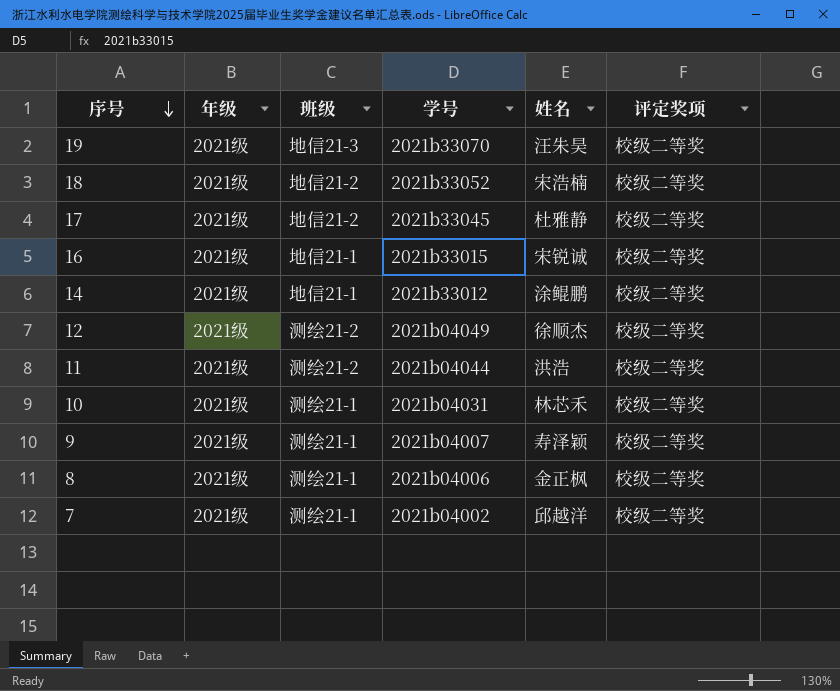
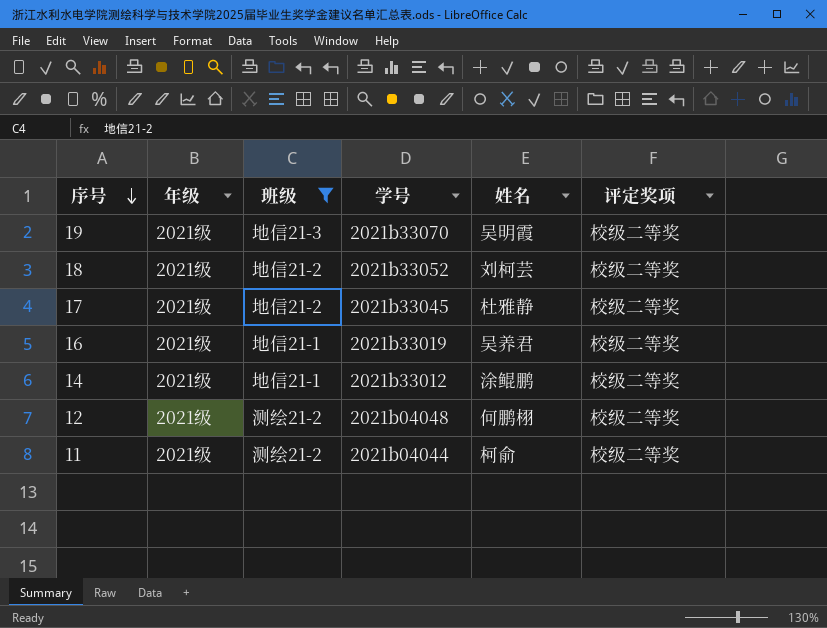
filter: none -> 班级 != 测绘21-1
19 | 姓名: 汪朱昊 -> 吴明霞
18 | 姓名: 宋浩楠 -> 刘柯芸
16 | 学号: 2021b33015 -> 2021b33019
16 | 姓名: 宋锐诚 -> 吴养君
12 | 学号: 2021b04049 -> 2021b04048
12 | 姓名: 徐顺杰 -> 何鹏栩
11 | 姓名: 洪浩 -> 柯俞

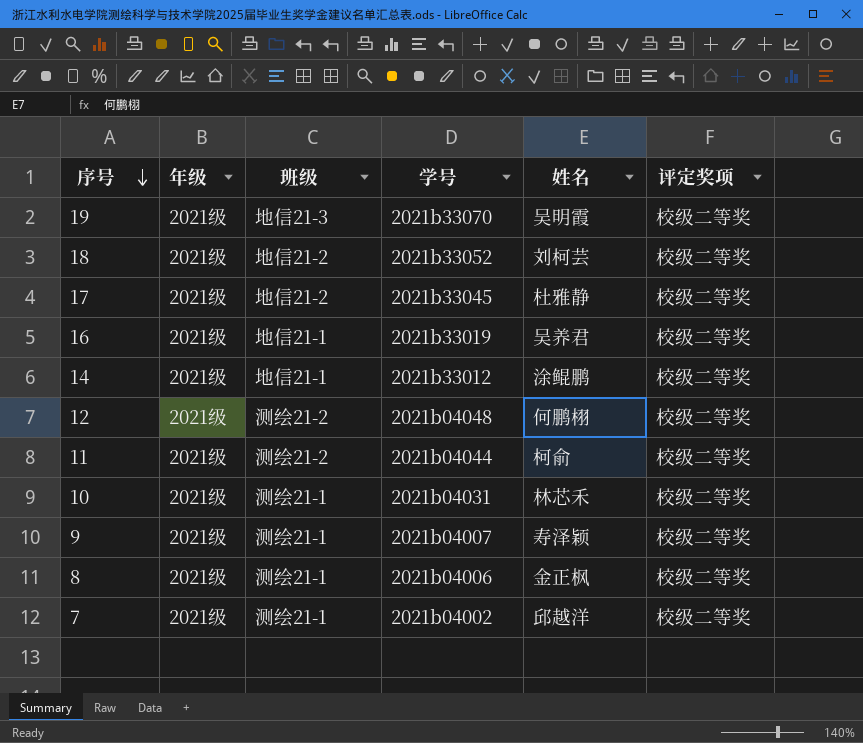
filter: 班级 != 测绘21-1 -> none

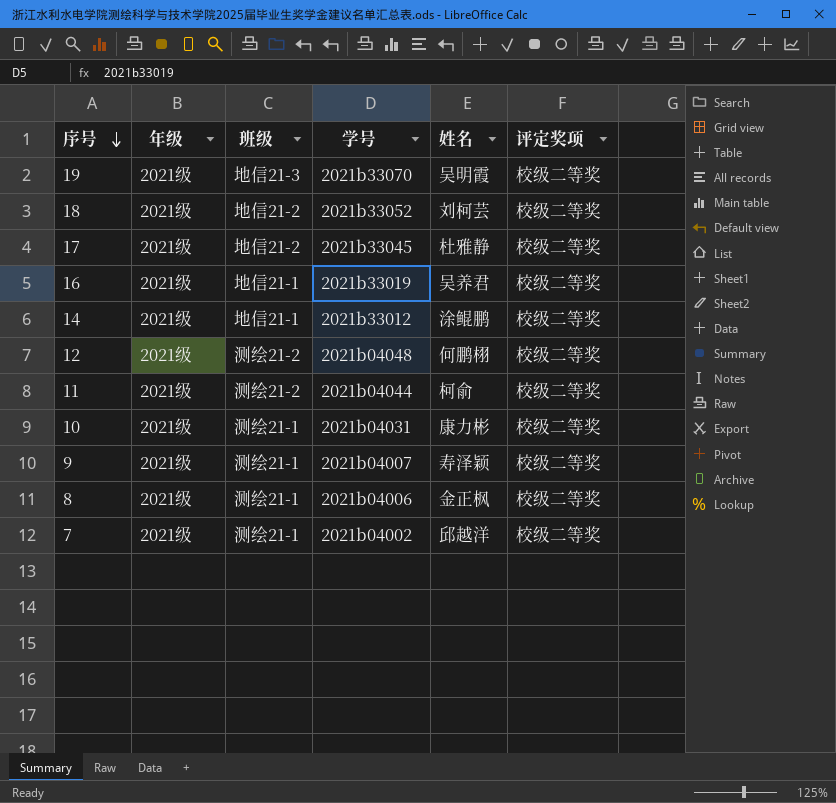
10 | 姓名: 林芯禾 -> 康力彬

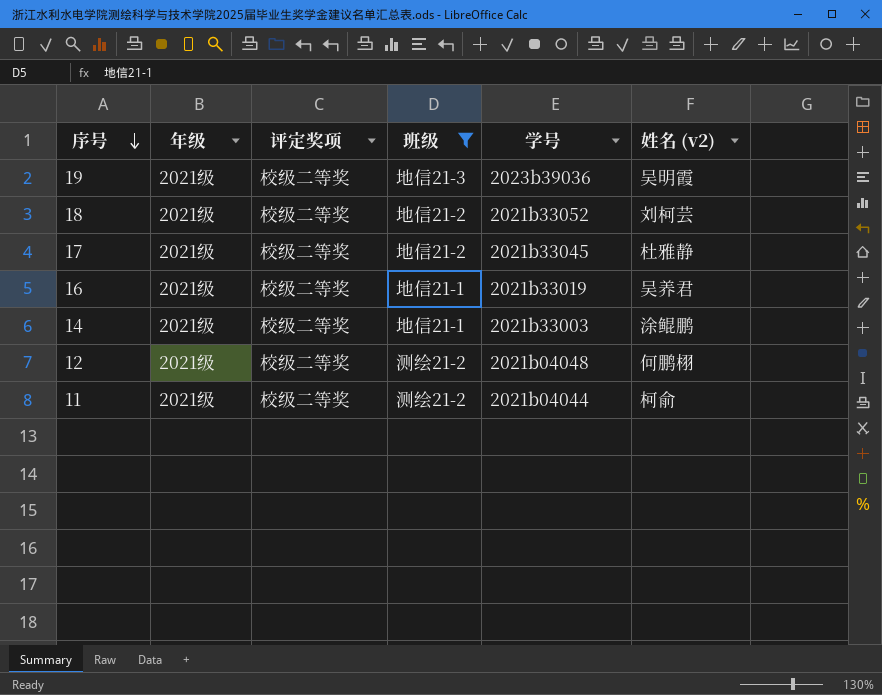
filter: none -> 班级 != 测绘21-1
column 评定奖项 | position: 6 -> 3
column name: 姓名 -> 姓名 (v2)
19 | 学号: 2021b33070 -> 2023b39036
14 | 学号: 2021b33012 -> 2021b33003

